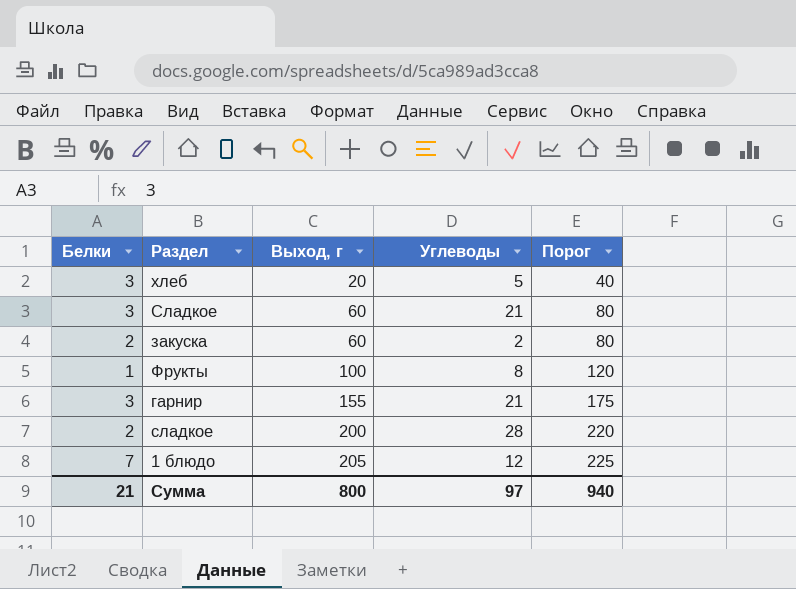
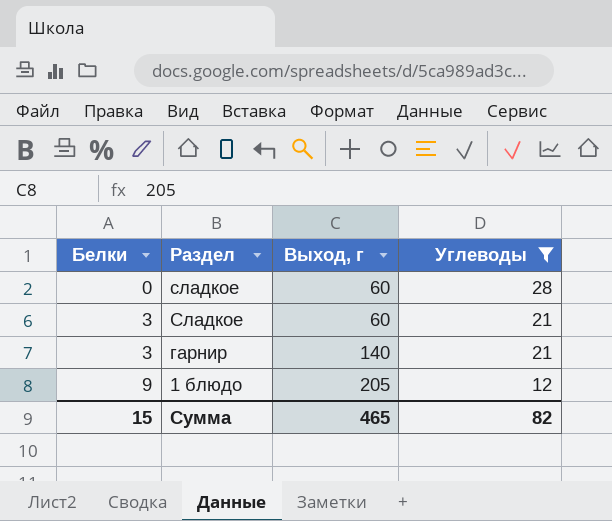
filter: none -> Углеводы >= 12
row order: Выход, г ascending -> Белки ascending
column Порог | formula: [Выход, г] + 20 -> none
сладкое | Белки: 2 -> 0
сладкое | Выход, г: 200 -> 60
гарнир | Выход, г: 155 -> 140
1 блюдо | Белки: 7 -> 9
Сумма | Белки: 21 -> 15
Сумма | Выход, г: 800 -> 465
Сумма | Углеводы: 97 -> 82

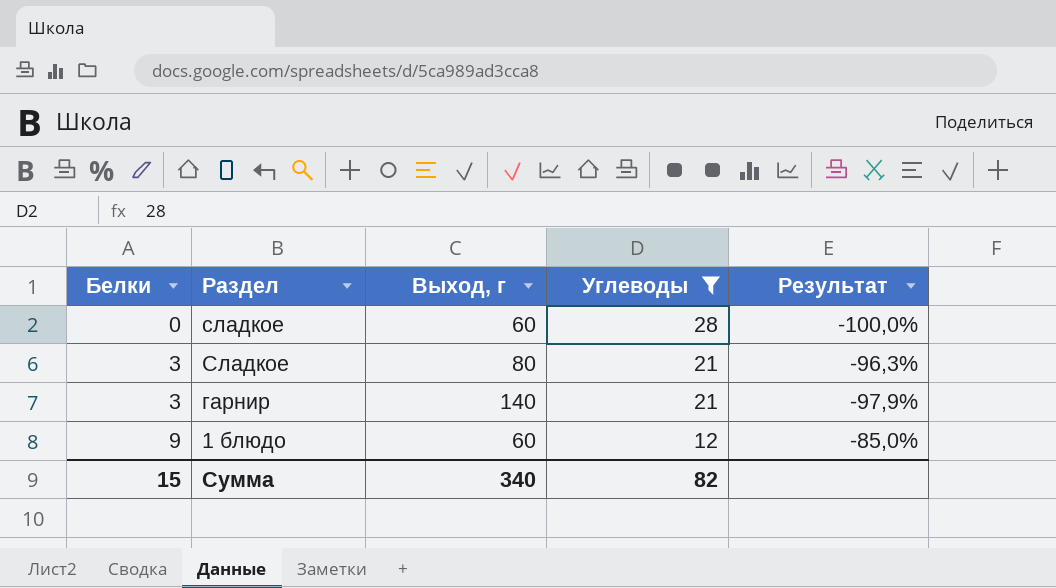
column Результат | formula: none -> ([Белки] - [Выход, г]) / [Выход, г]
Сладкое | Выход, г: 60 -> 80
1 блюдо | Выход, г: 205 -> 60
Сумма | Выход, г: 465 -> 340

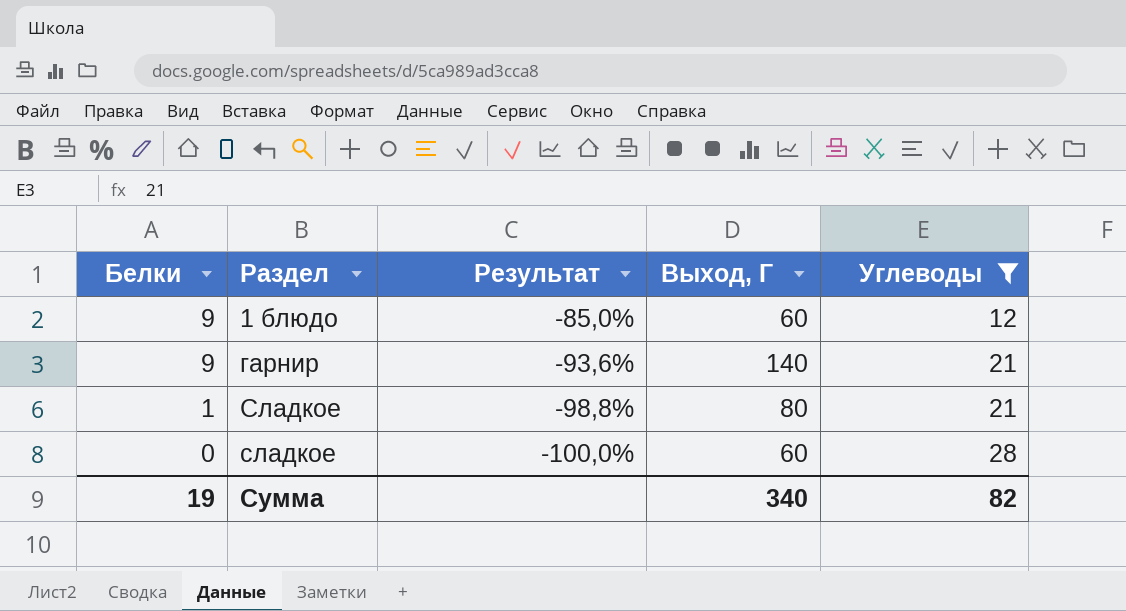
row order: Белки ascending -> Белки descending
column Результат | position: 5 -> 3
column name: Выход, г -> Выход, Г
гарнир | Белки: 3 -> 9
гарнир | Результат: -97,9% -> -93,6%
Сладкое | Белки: 3 -> 1
Сладкое | Результат: -96,3% -> -98,8%
Сумма | Белки: 15 -> 19

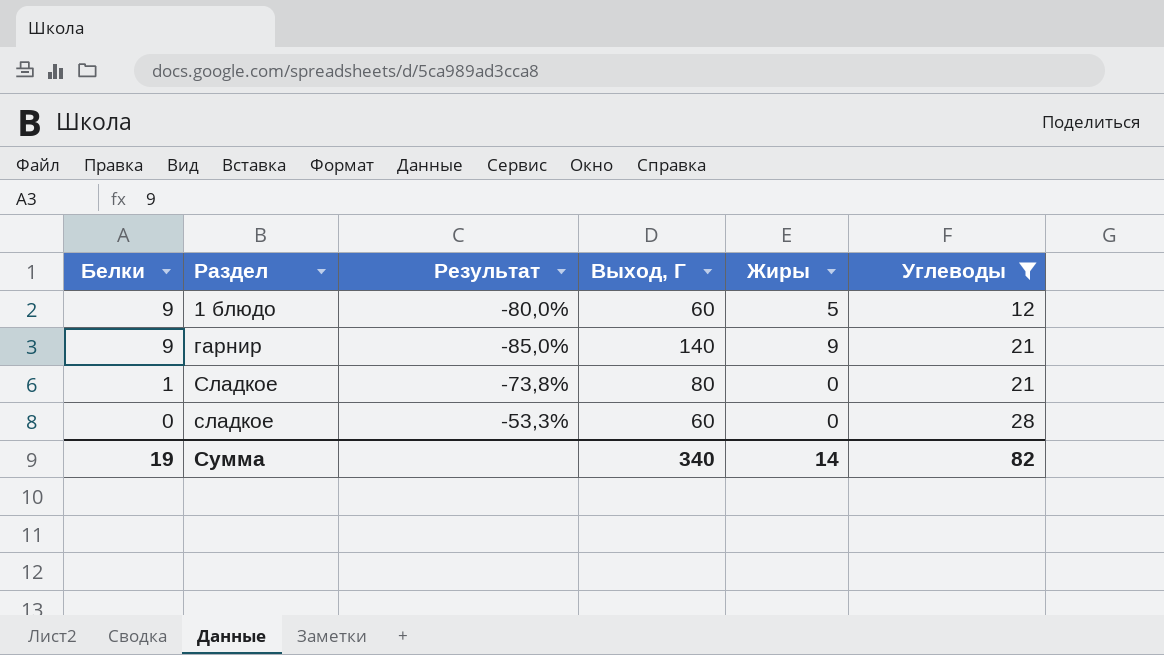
column Результат | formula: ([Белки] - [Выход, Г]) / [Выход, Г] -> ([Углеводы] - [Выход, Г]) / [Выход, Г]
column Жиры | position: none -> 5

